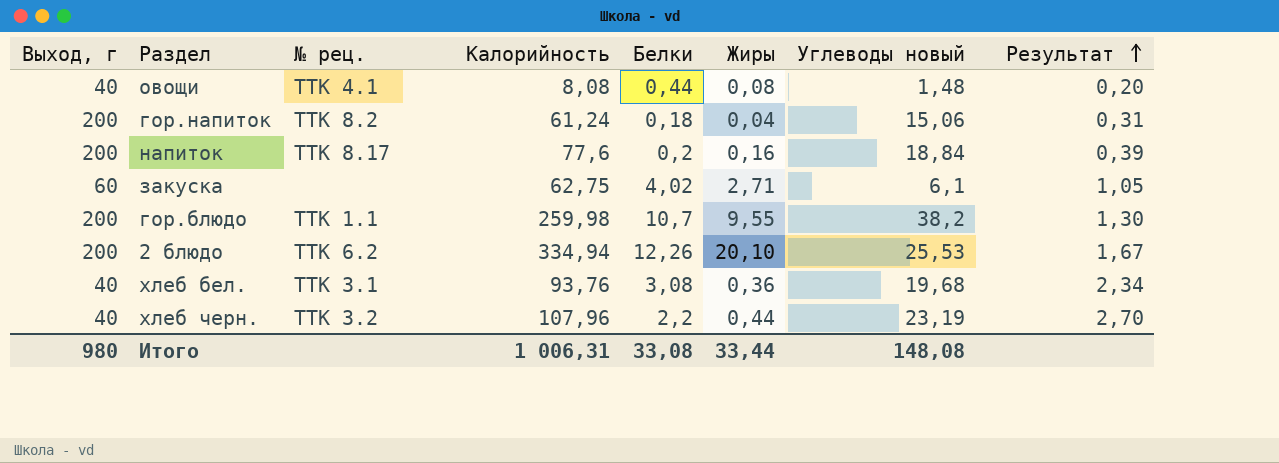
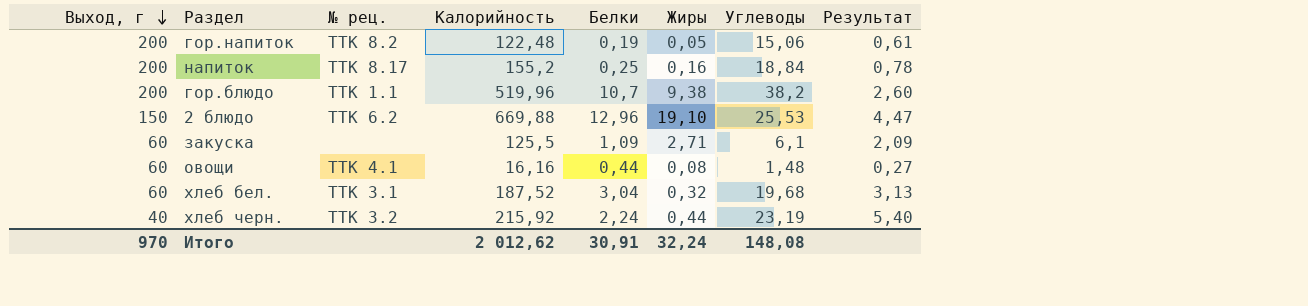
row order: Результат ascending -> Выход, г descending
column name: Углеводы новый -> Углеводы
гор.напиток | Калорийность: 61,24 -> 122,48
гор.напиток | Белки: 0,18 -> 0,19
гор.напиток | Жиры: 0,04 -> 0,05
гор.напиток | Результат: 0,31 -> 0,61
напиток | Калорийность: 77,6 -> 155,2
напиток | Белки: 0,2 -> 0,25
напиток | Результат: 0,39 -> 0,78
гор.блюдо | Калорийность: 259,98 -> 519,96
гор.блюдо | Жиры: 9,55 -> 9,38
гор.блюдо | Результат: 1,30 -> 2,60
2 блюдо | Выход, г: 200 -> 150
2 блюдо | Калорийность: 334,94 -> 669,88
2 блюдо | Белки: 12,26 -> 12,96
2 блюдо | Жиры: 20,10 -> 19,10
2 блюдо | Результат: 1,67 -> 4,47
закуска | Калорийность: 62,75 -> 125,5
закуска | Белки: 4,02 -> 1,09
закуска | Результат: 1,05 -> 2,09
овощи | Выход, г: 40 -> 60
овощи | Калорийность: 8,08 -> 16,16
овощи | Результат: 0,20 -> 0,27
хлеб бел. | Выход, г: 40 -> 60
хлеб бел. | Калорийность: 93,76 -> 187,52
хлеб бел. | Белки: 3,08 -> 3,04
хлеб бел. | Жиры: 0,36 -> 0,32
хлеб бел. | Результат: 2,34 -> 3,13
хлеб черн. | Калорийность: 107,96 -> 215,92
хлеб черн. | Белки: 2,2 -> 2,24
хлеб черн. | Результат: 2,70 -> 5,40
Итого | Выход, г: 980 -> 970
Итого | Калорийность: 1 006,31 -> 2 012,62
Итого | Белки: 33,08 -> 30,91
Итого | Жиры: 33,44 -> 32,24

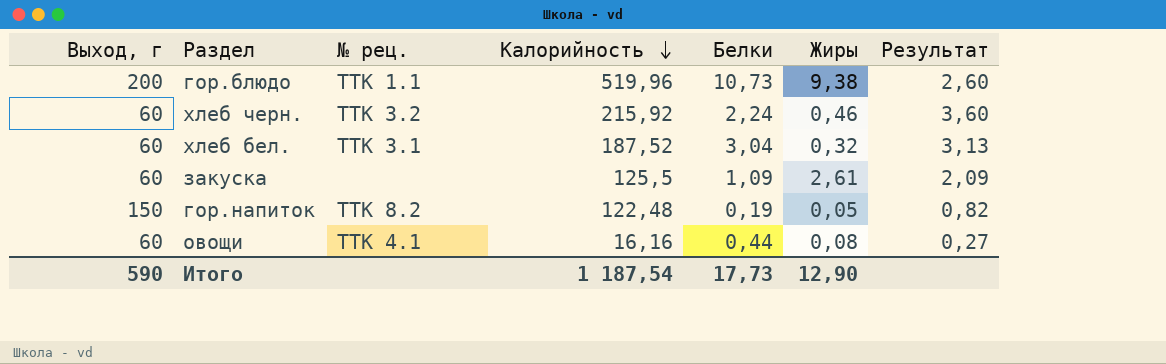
row order: Выход, г descending -> Калорийность descending
column Углеводы | position: 7 -> none
row напиток: 200 | ТТК 8.17 | 155,2 | 0,25 | 0,16 | 18,84 | 0,78 -> none
row 2 блюдо: 150 | ТТК 6.2 | 669,88 | 12,96 | 19,10 | 25,53 | 4,47 -> none
гор.блюдо | Белки: 10,7 -> 10,73
хлеб черн. | Выход, г: 40 -> 60
хлеб черн. | Жиры: 0,44 -> 0,46
хлеб черн. | Результат: 5,40 -> 3,60
закуска | Жиры: 2,71 -> 2,61
гор.напиток | Выход, г: 200 -> 150
гор.напиток | Результат: 0,61 -> 0,82
Итого | Выход, г: 970 -> 590
Итого | Калорийность: 2 012,62 -> 1 187,54
Итого | Белки: 30,91 -> 17,73
Итого | Жиры: 32,24 -> 12,90

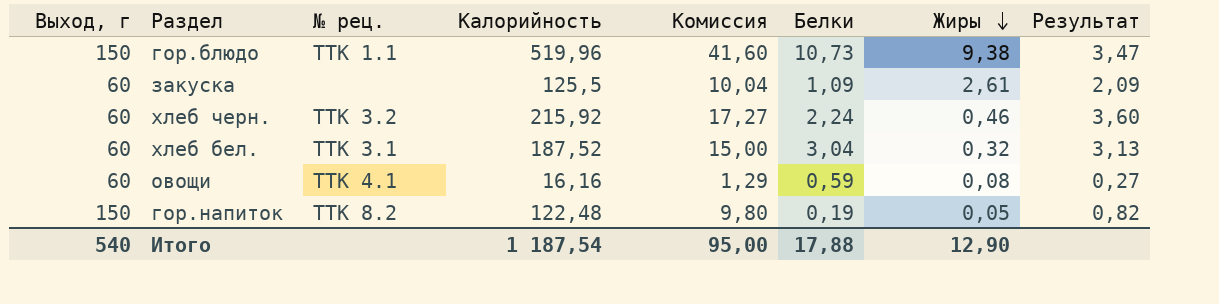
row order: Калорийность descending -> Жиры descending
column Комиссия | formula: none -> [Калорийность] * 0,08
гор.блюдо | Выход, г: 200 -> 150
гор.блюдо | Результат: 2,60 -> 3,47
овощи | Белки: 0,44 -> 0,59
Итого | Выход, г: 590 -> 540
Итого | Белки: 17,73 -> 17,88

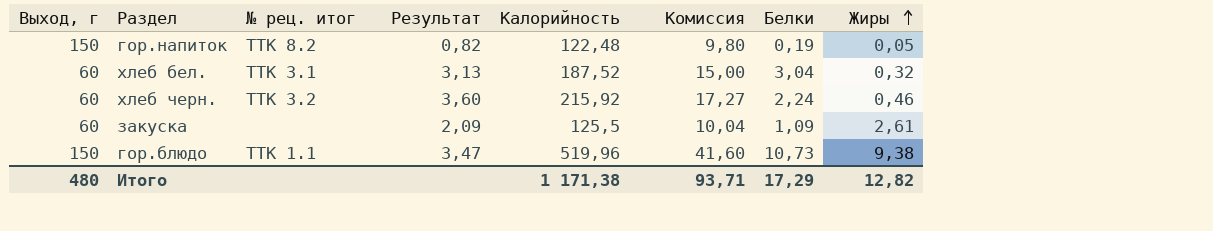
row order: Жиры descending -> Жиры ascending
column name: № рец. -> № рец. итог
column Результат | position: 8 -> 4
row овощи: 60 | ТТК 4.1 | 16,16 | 1,29 | 0,59 | 0,08 | 0,27 -> none
Итого | Выход, г: 540 -> 480
Итого | Калорийность: 1 187,54 -> 1 171,38
Итого | Комиссия: 95,00 -> 93,71
Итого | Белки: 17,88 -> 17,29
Итого | Жиры: 12,90 -> 12,82

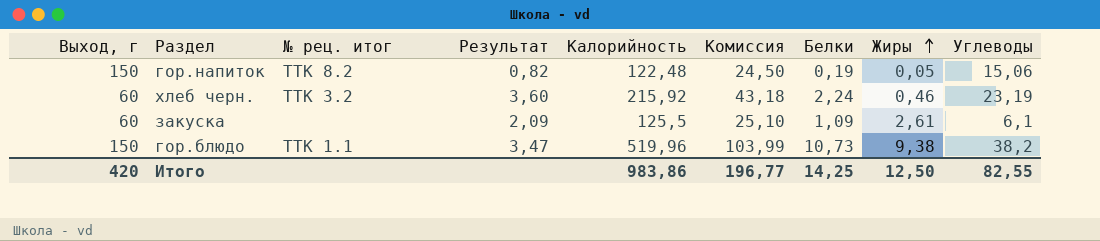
column Комиссия | formula: [Калорийность] * 0,08 -> [Калорийность] * 0,2
column Углеводы | position: none -> 9
row хлеб бел.: 60 | ТТК 3.1 | 3,13 | 187,52 | 15,00 | 3,04 | 0,32 -> none
Итого | Выход, г: 480 -> 420
Итого | Калорийность: 1 171,38 -> 983,86
Итого | Комиссия: 93,71 -> 196,77
Итого | Белки: 17,29 -> 14,25
Итого | Жиры: 12,82 -> 12,50

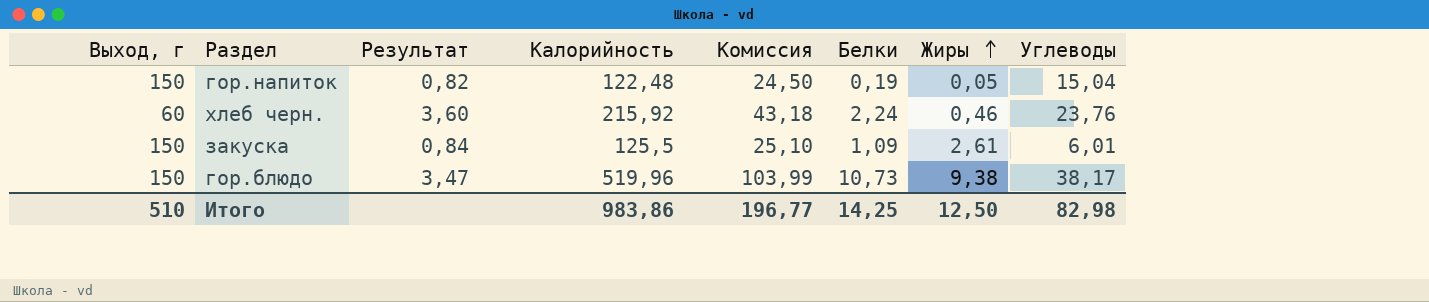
column № рец. итог | position: 3 -> none
гор.напиток | Углеводы: 15,06 -> 15,04
хлеб черн. | Углеводы: 23,19 -> 23,76
закуска | Выход, г: 60 -> 150
закуска | Результат: 2,09 -> 0,84
закуска | Углеводы: 6,1 -> 6,01
гор.блюдо | Углеводы: 38,2 -> 38,17
Итого | Выход, г: 420 -> 510
Итого | Углеводы: 82,55 -> 82,98

